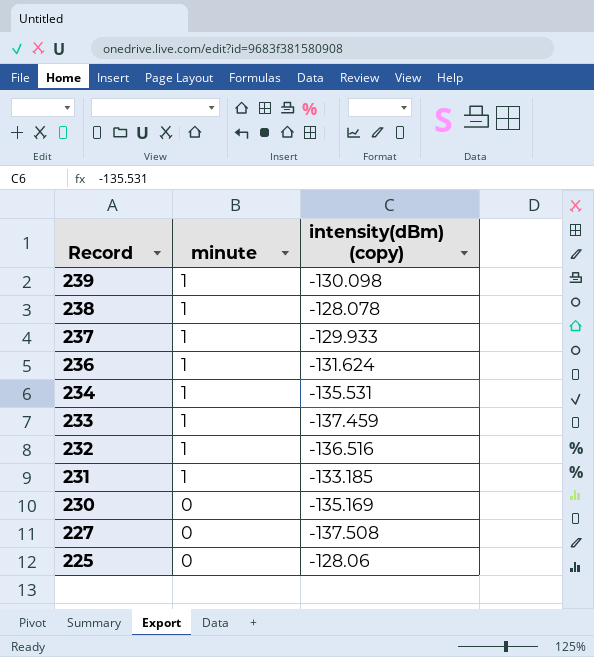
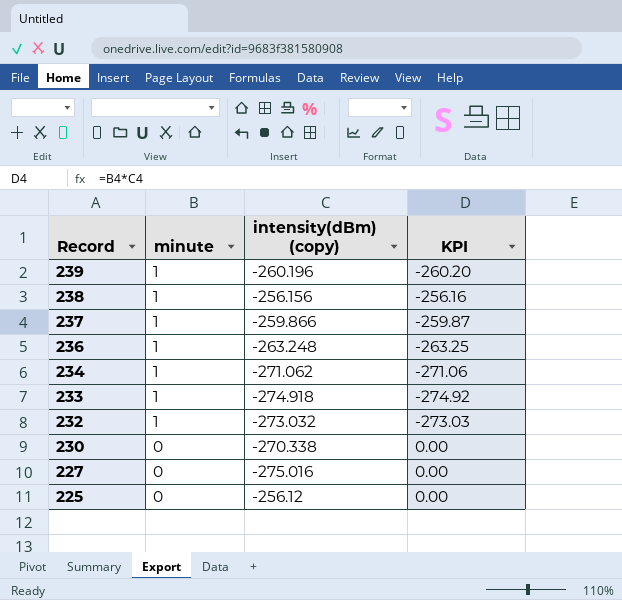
column KPI | formula: none -> [minute] * [intensity(dBm) (copy)]
row 231: 1 | -133.185 -> none
239 | intensity(dBm) (copy): -130.098 -> -260.196
238 | intensity(dBm) (copy): -128.078 -> -256.156
237 | intensity(dBm) (copy): -129.933 -> -259.866
236 | intensity(dBm) (copy): -131.624 -> -263.248
234 | intensity(dBm) (copy): -135.531 -> -271.062
233 | intensity(dBm) (copy): -137.459 -> -274.918
232 | intensity(dBm) (copy): -136.516 -> -273.032
230 | intensity(dBm) (copy): -135.169 -> -270.338
227 | intensity(dBm) (copy): -137.508 -> -275.016
225 | intensity(dBm) (copy): -128.06 -> -256.12

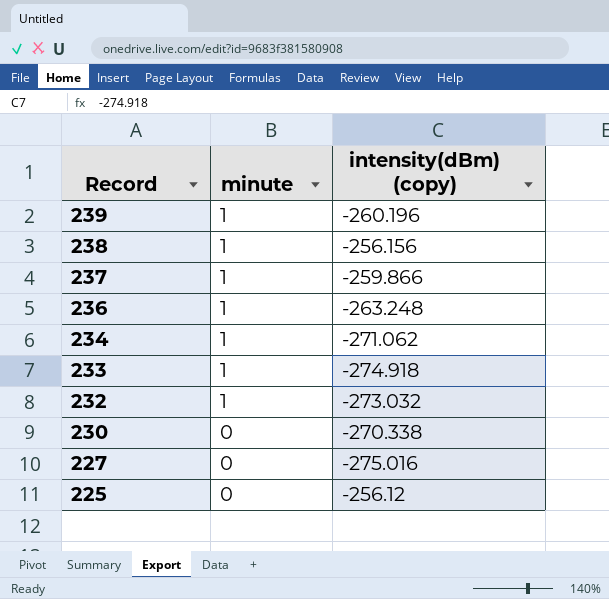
column KPI | formula: [minute] * [intensity(dBm) (copy)] -> none

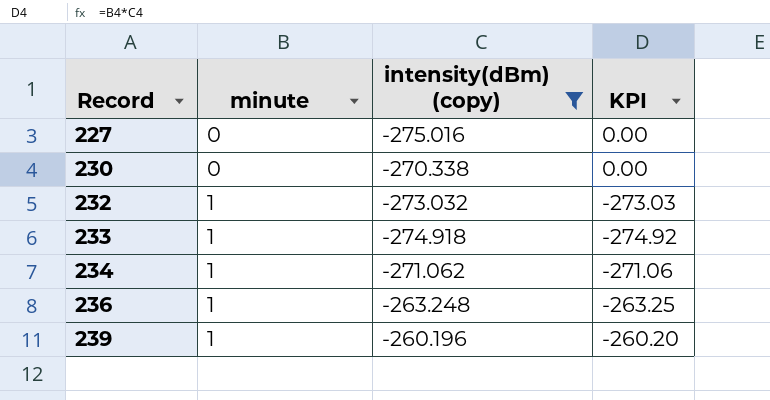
filter: none -> intensity(dBm) (copy) <= -260.196
row order: Record descending -> Record ascending
column KPI | formula: none -> [minute] * [intensity(dBm) (copy)]

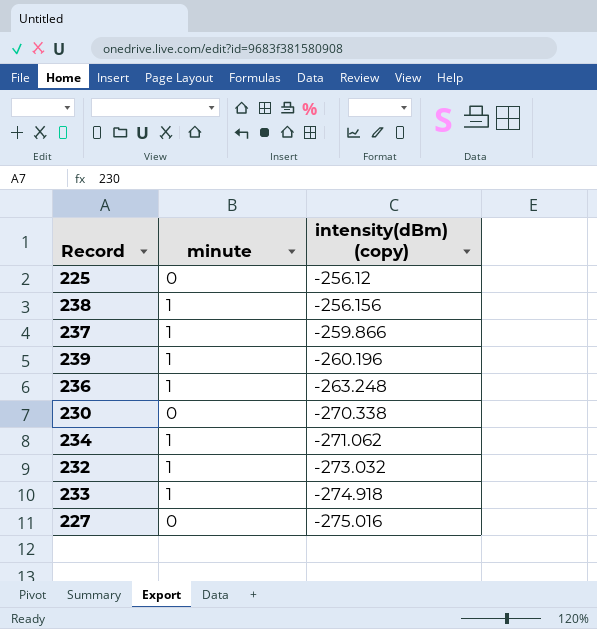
filter: intensity(dBm) (copy) <= -260.196 -> none
row order: Record ascending -> intensity(dBm) (copy) descending
column KPI | formula: [minute] * [intensity(dBm) (copy)] -> none

